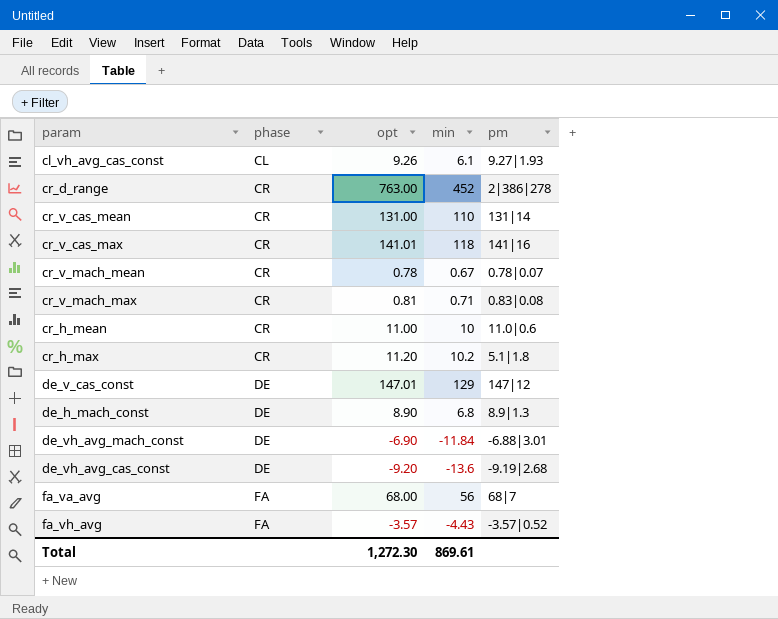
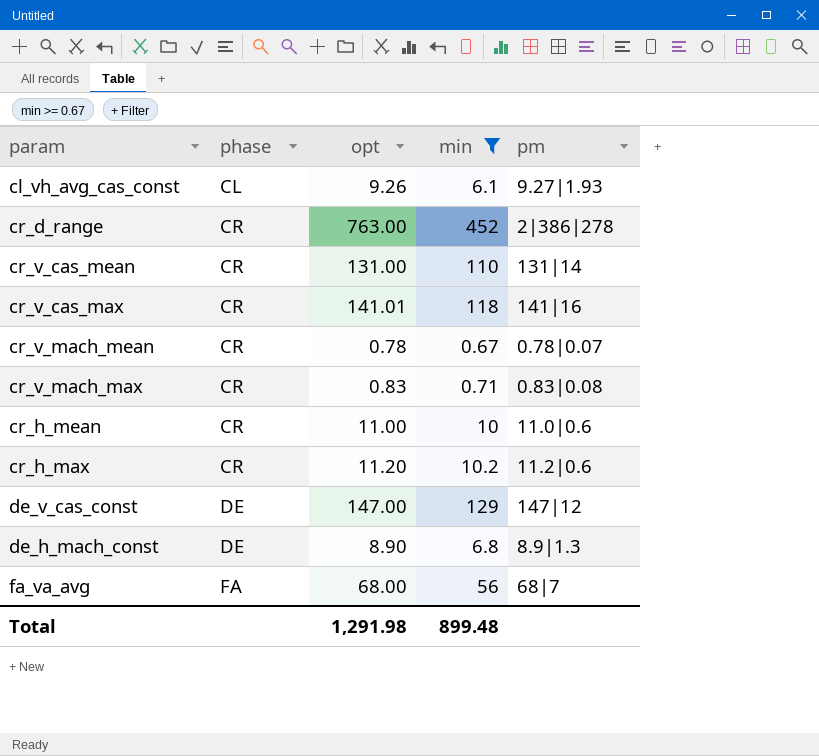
filter: none -> min >= 0.67
cr_v_mach_max | opt: 0.81 -> 0.83
cr_h_max | pm: 5.1|1.8 -> 11.2|0.6
de_v_cas_const | opt: 147.01 -> 147.00
Total | opt: 1,272.30 -> 1,291.98
Total | min: 869.61 -> 899.48

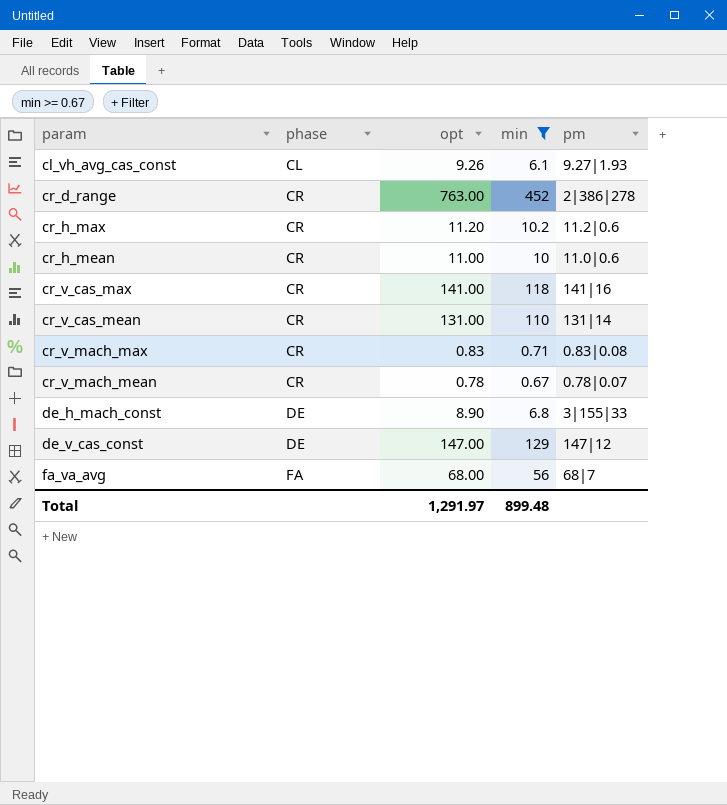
row order: phase ascending -> param ascending
cr_v_cas_max | opt: 141.01 -> 141.00
de_h_mach_const | pm: 8.9|1.3 -> 3|155|33
Total | opt: 1,291.98 -> 1,291.97

